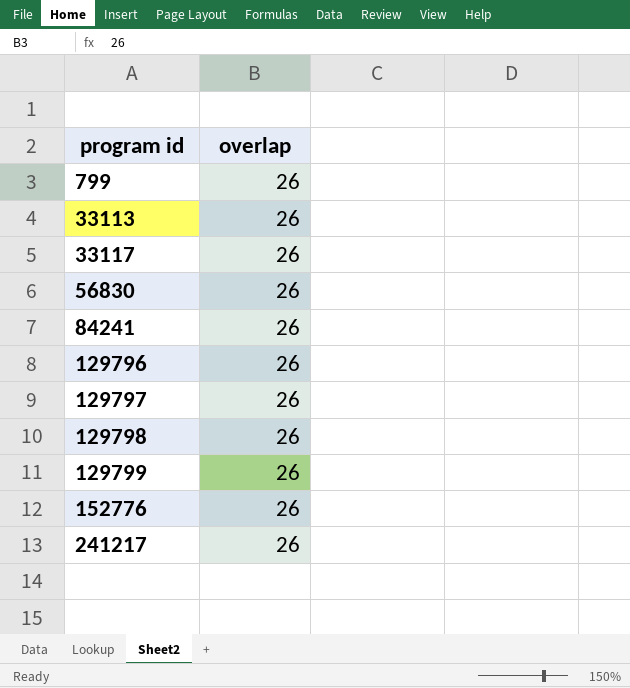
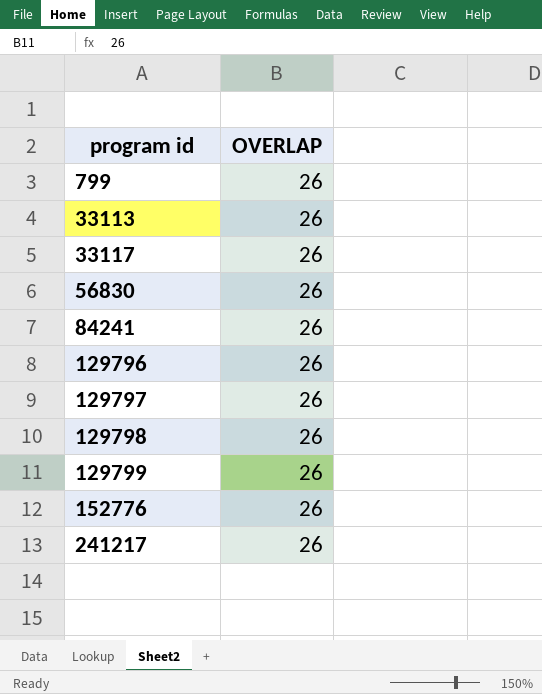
column name: overlap -> OVERLAP

